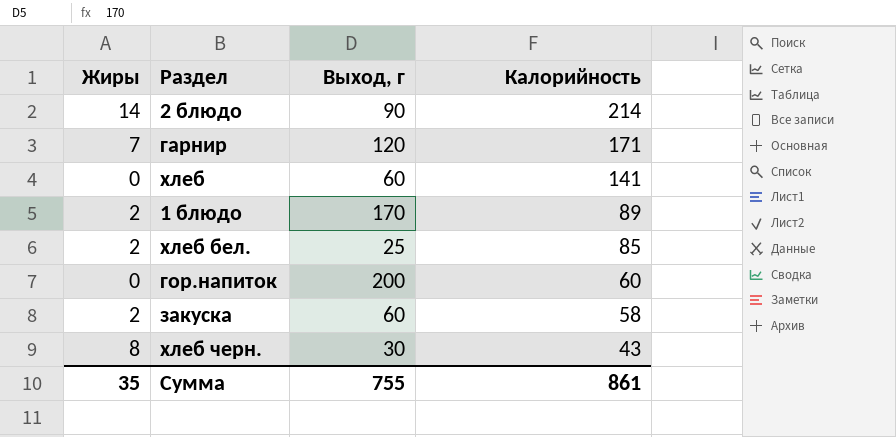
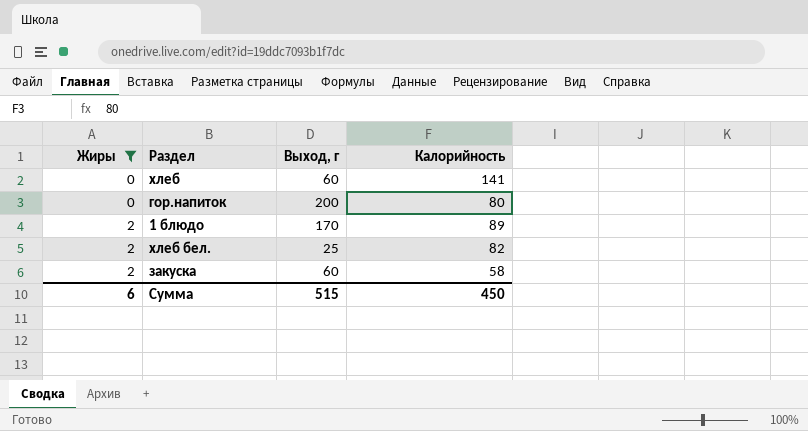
filter: none -> Жиры <= 2
row order: Калорийность descending -> Жиры ascending
гор.напиток | Калорийность: 60 -> 80
хлеб бел. | Калорийность: 85 -> 82
Сумма | Жиры: 35 -> 6
Сумма | Выход, г: 755 -> 515
Сумма | Калорийность: 861 -> 450

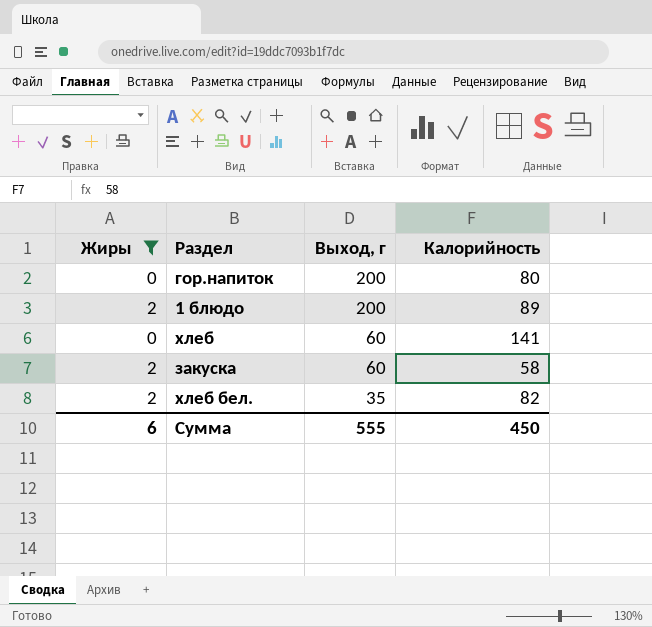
row order: Жиры ascending -> Выход, г descending
1 блюдо | Выход, г: 170 -> 200
хлеб бел. | Выход, г: 25 -> 35
Сумма | Выход, г: 515 -> 555

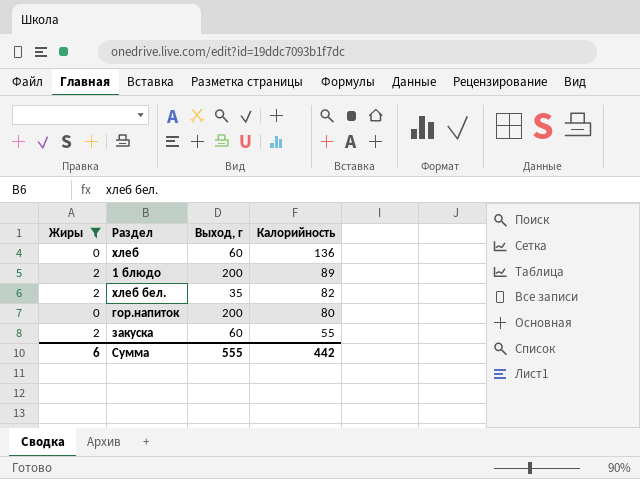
row order: Выход, г descending -> Калорийность descending
хлеб | Калорийность: 141 -> 136
закуска | Калорийность: 58 -> 55
Сумма | Калорийность: 450 -> 442

